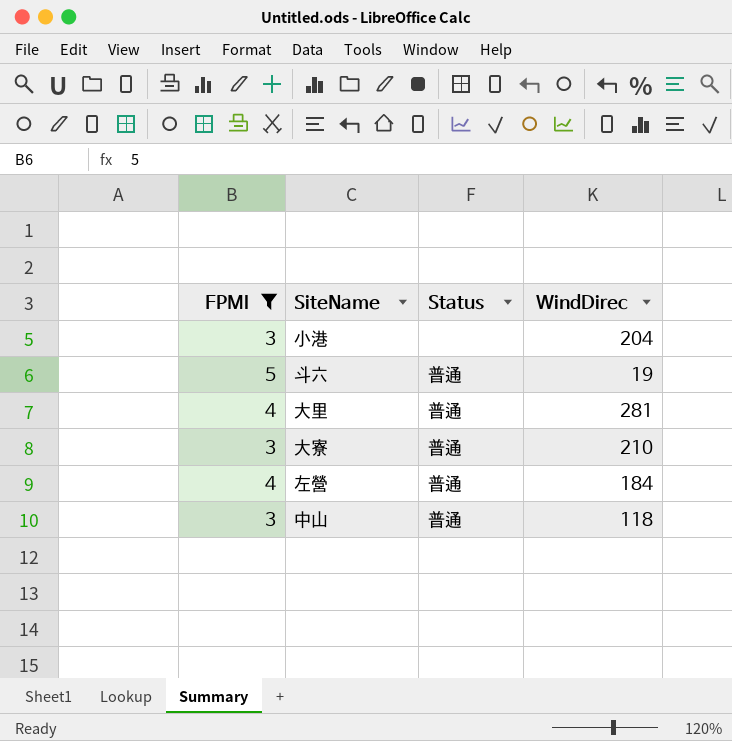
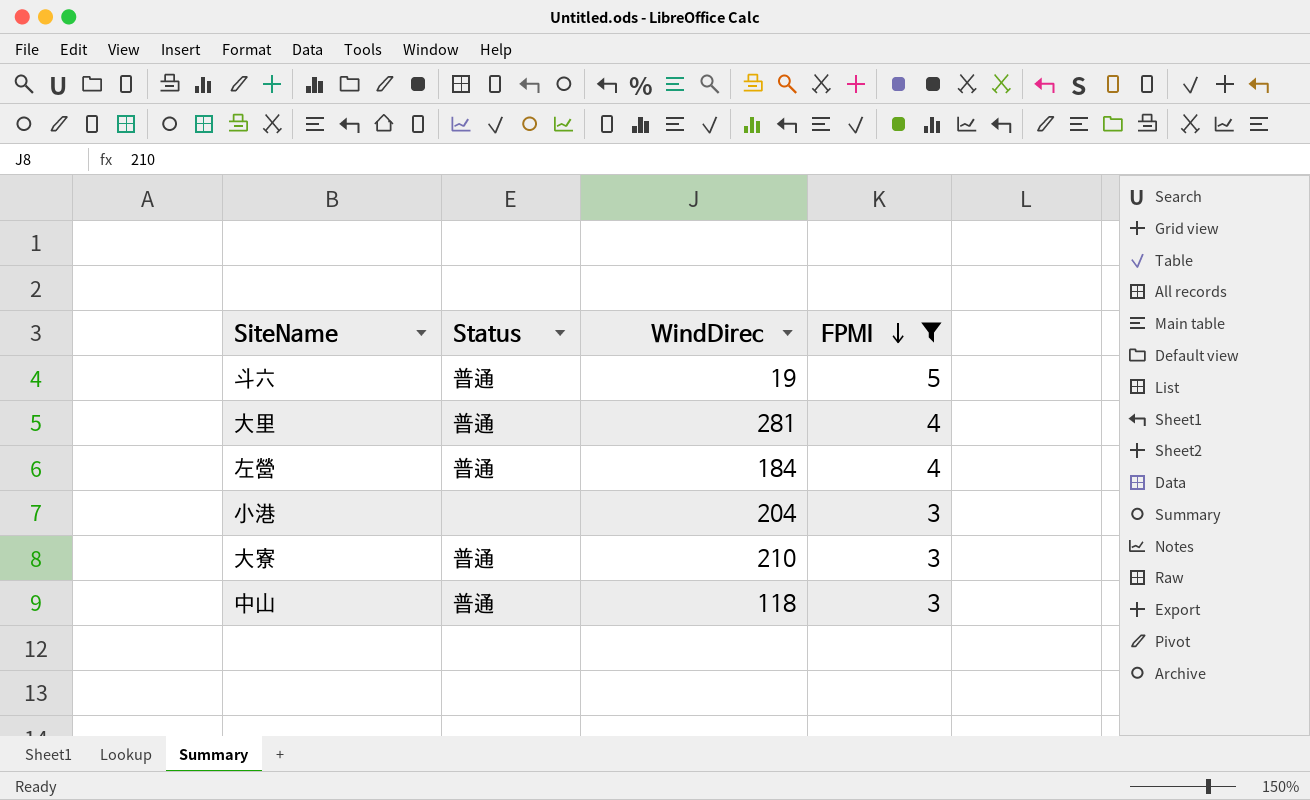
row order: none -> FPMI descending
column FPMI | position: 1 -> 4

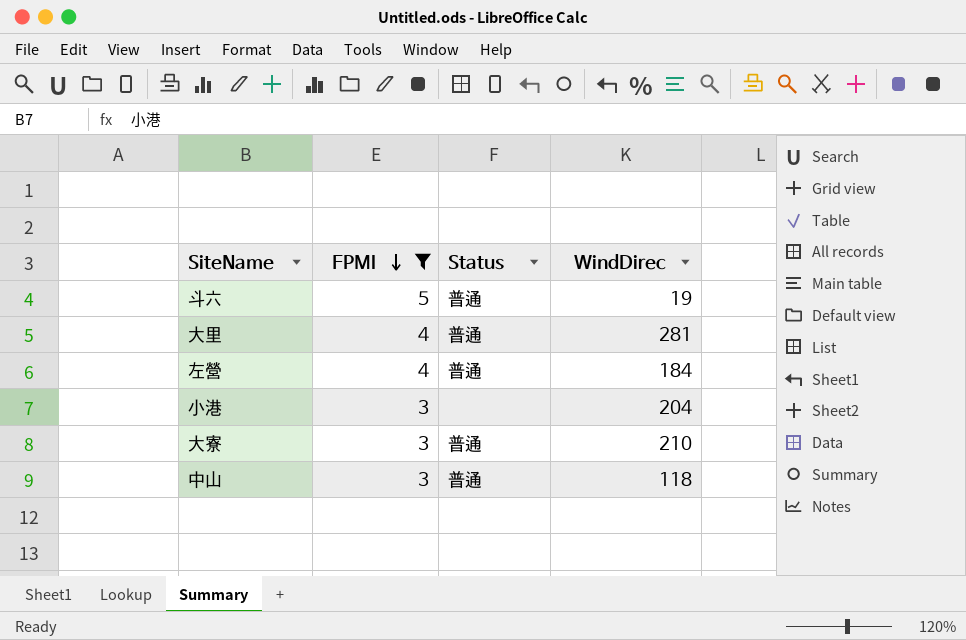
column FPMI | position: 4 -> 2

